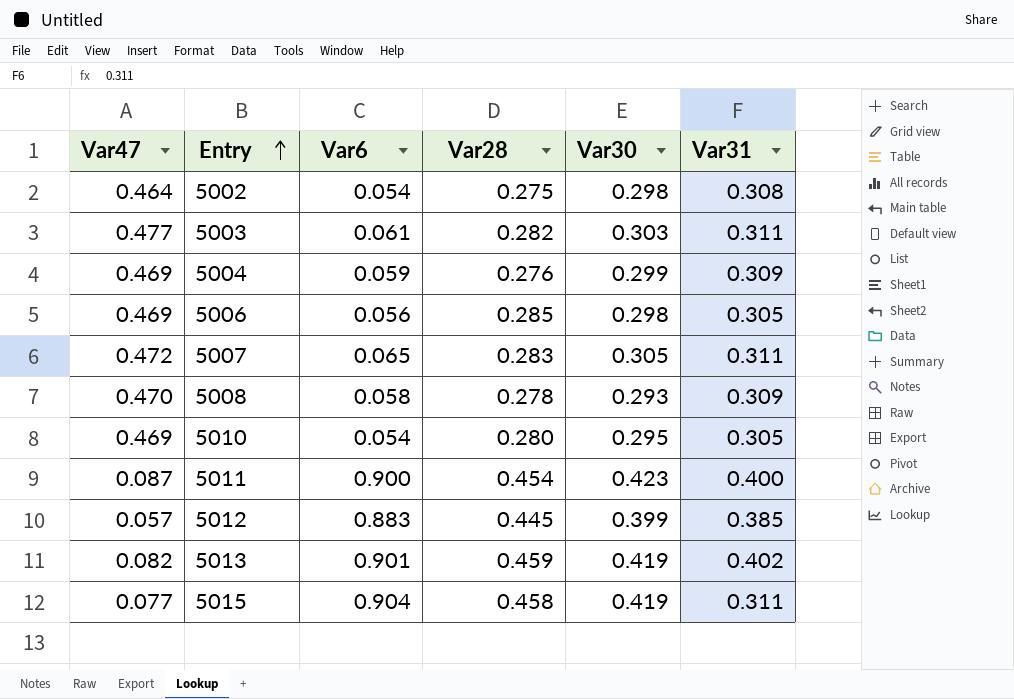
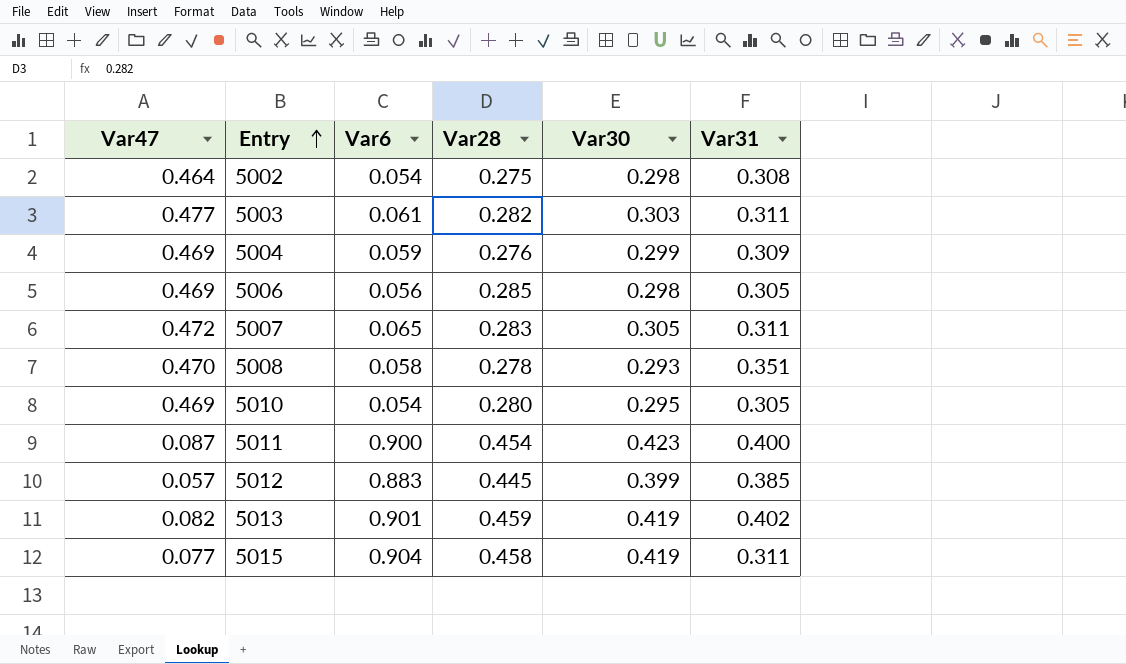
5008 | Var31: 0.309 -> 0.351

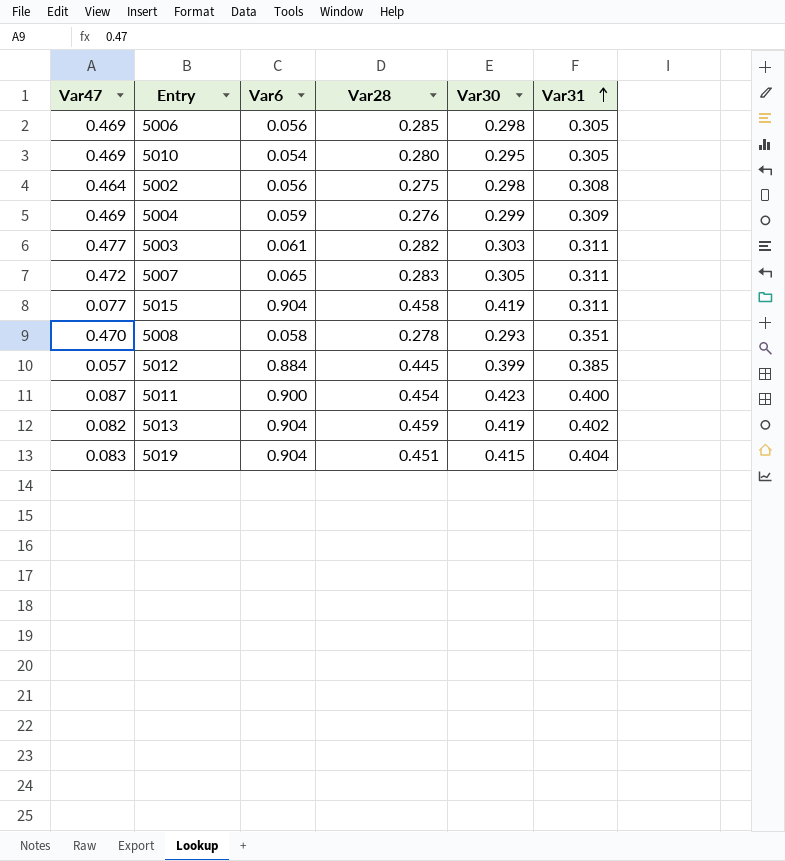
row order: Entry ascending -> Var31 ascending
5002 | Var6: 0.054 -> 0.056
5012 | Var6: 0.883 -> 0.884
5013 | Var6: 0.901 -> 0.904
row 5019: none -> 0.083 | 0.904 | 0.451 | 0.415 | 0.404

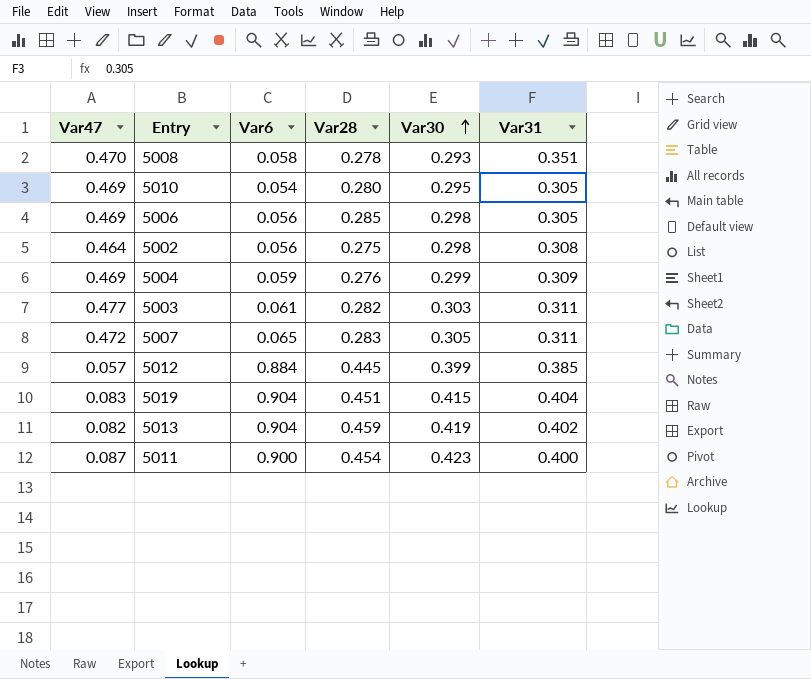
row order: Var31 ascending -> Var30 ascending
row 5015: 0.077 | 0.904 | 0.458 | 0.419 | 0.311 -> none

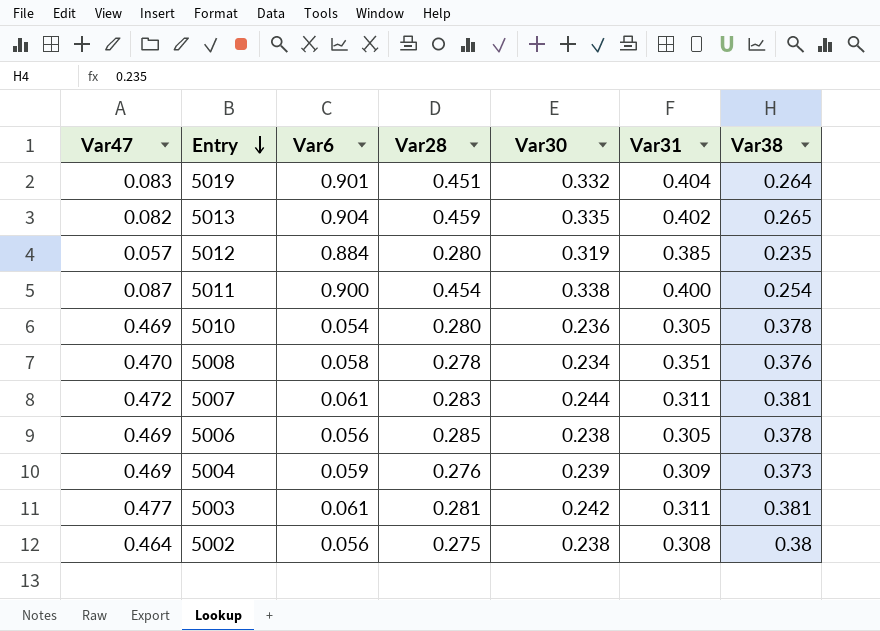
row order: Var30 ascending -> Entry descending
column Var38 | position: none -> 7
5019 | Var6: 0.904 -> 0.901
5019 | Var30: 0.415 -> 0.332
5013 | Var30: 0.419 -> 0.335
5012 | Var28: 0.445 -> 0.280
5012 | Var30: 0.399 -> 0.319
5011 | Var30: 0.423 -> 0.338
5010 | Var30: 0.295 -> 0.236
5008 | Var30: 0.293 -> 0.234
5007 | Var6: 0.065 -> 0.061
5007 | Var30: 0.305 -> 0.244
5006 | Var30: 0.298 -> 0.238
5004 | Var30: 0.299 -> 0.239
5003 | Var28: 0.282 -> 0.281
5003 | Var30: 0.303 -> 0.242
5002 | Var30: 0.298 -> 0.238

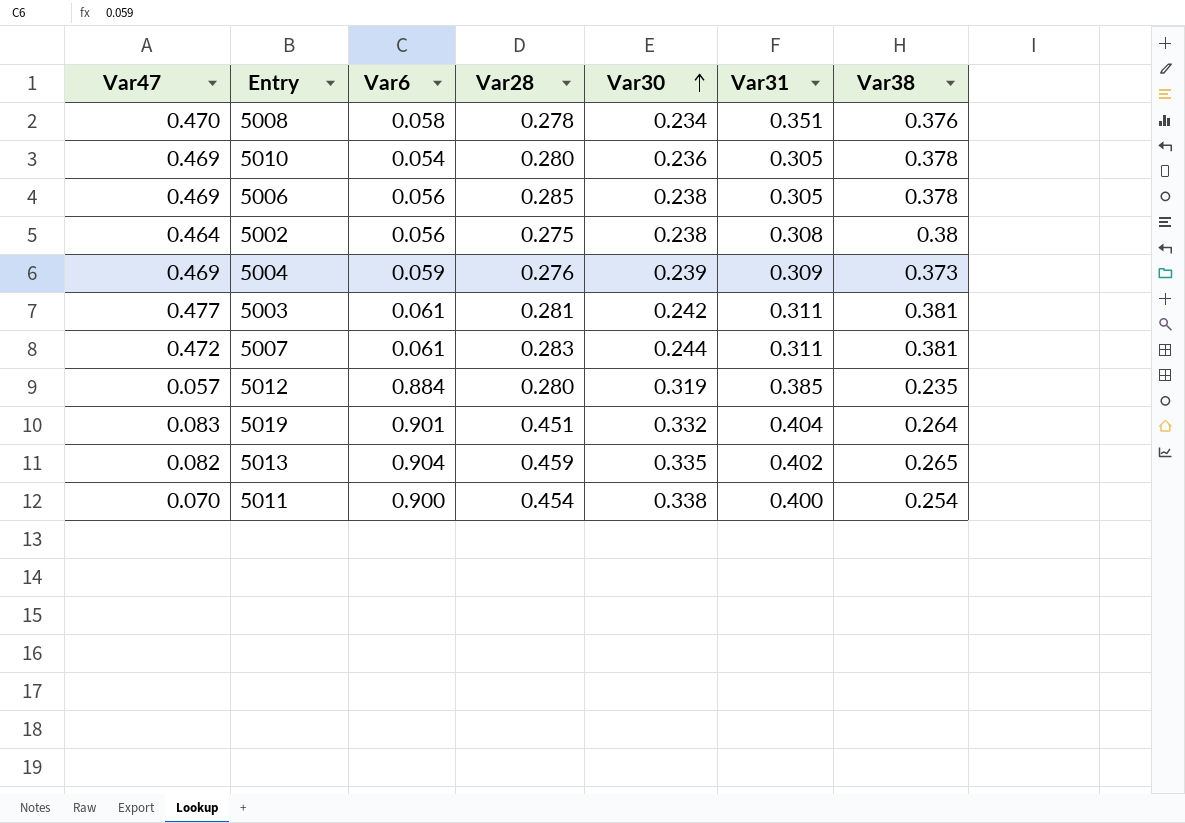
row order: Entry descending -> Var30 ascending
5011 | Var47: 0.087 -> 0.070

